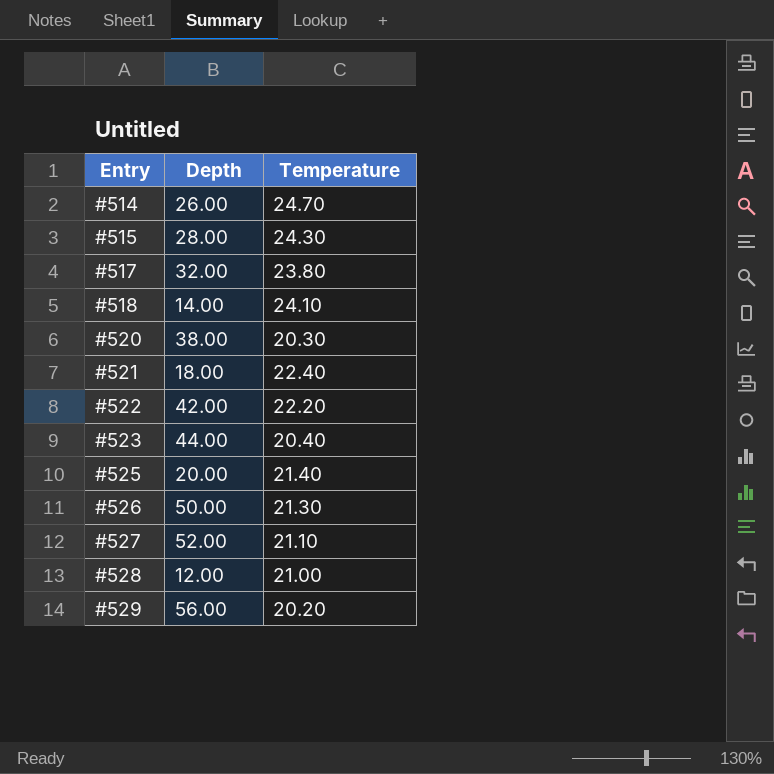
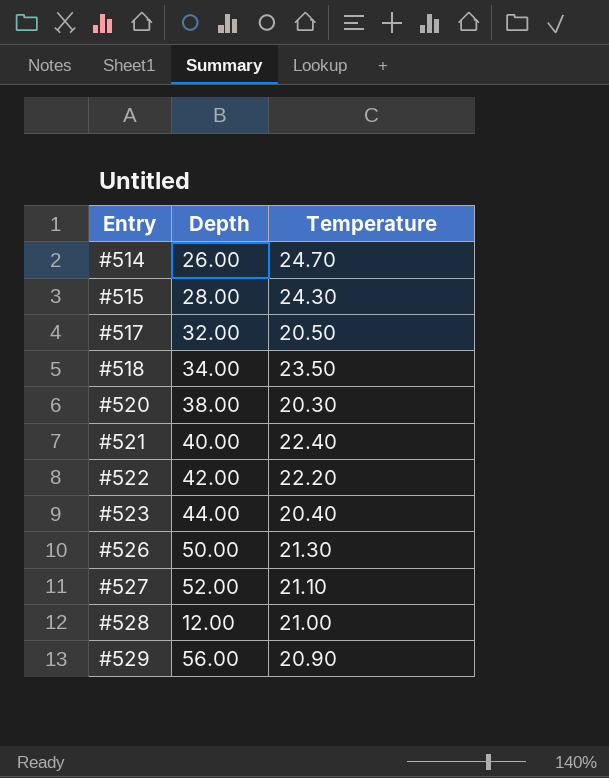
row #525: 20.00 | 21.40 -> none
#517 | Temperature: 23.80 -> 20.50
#518 | Depth: 14.00 -> 34.00
#518 | Temperature: 24.10 -> 23.50
#521 | Depth: 18.00 -> 40.00
#529 | Temperature: 20.20 -> 20.90

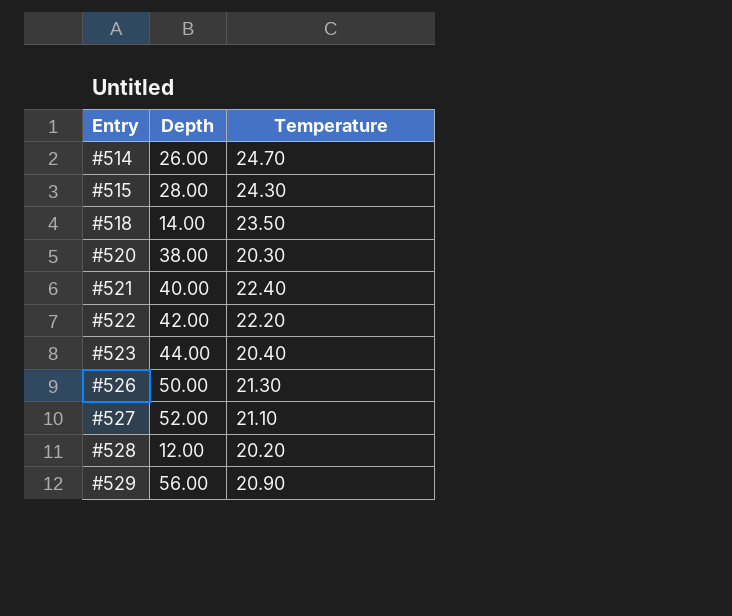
row #517: 32.00 | 20.50 -> none
#518 | Depth: 34.00 -> 14.00
#528 | Temperature: 21.00 -> 20.20

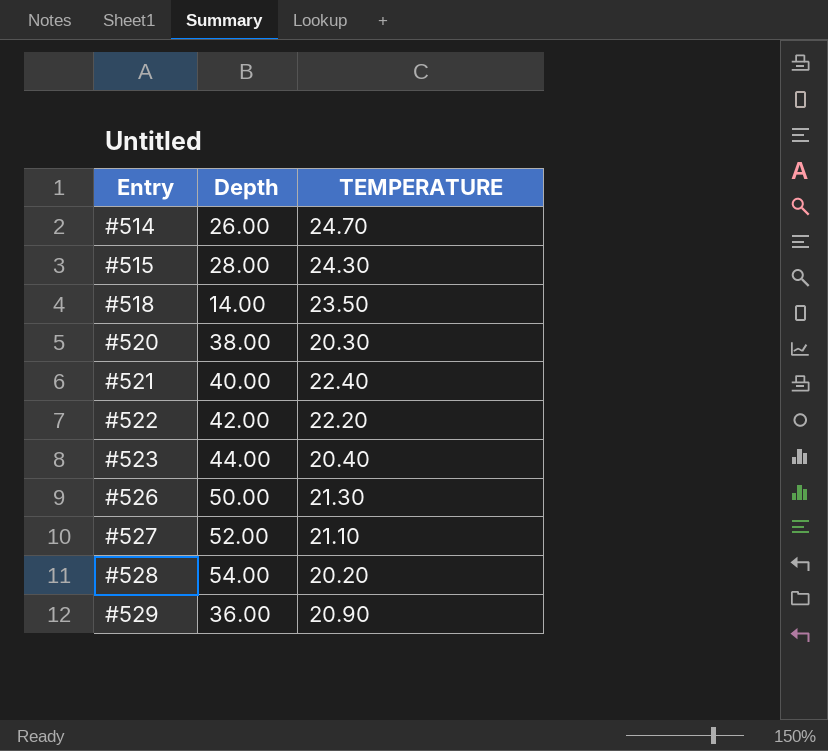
column name: Temperature -> TEMPERATURE
#528 | Depth: 12.00 -> 54.00
#529 | Depth: 56.00 -> 36.00

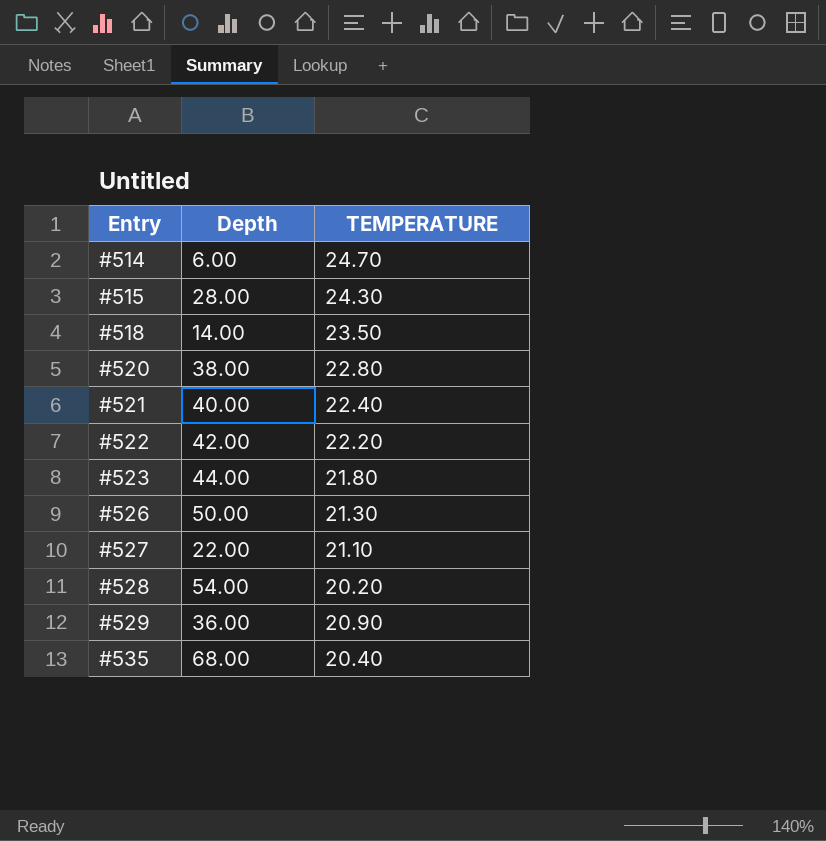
#514 | Depth: 26.00 -> 6.00
#520 | TEMPERATURE: 20.30 -> 22.80
#523 | TEMPERATURE: 20.40 -> 21.80
#527 | Depth: 52.00 -> 22.00
row #535: none -> 68.00 | 20.40

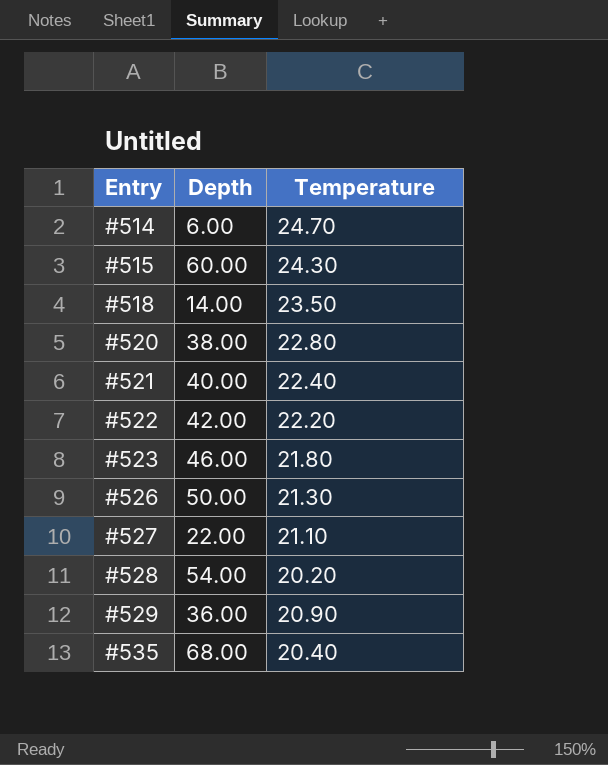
column name: TEMPERATURE -> Temperature
#515 | Depth: 28.00 -> 60.00
#523 | Depth: 44.00 -> 46.00

